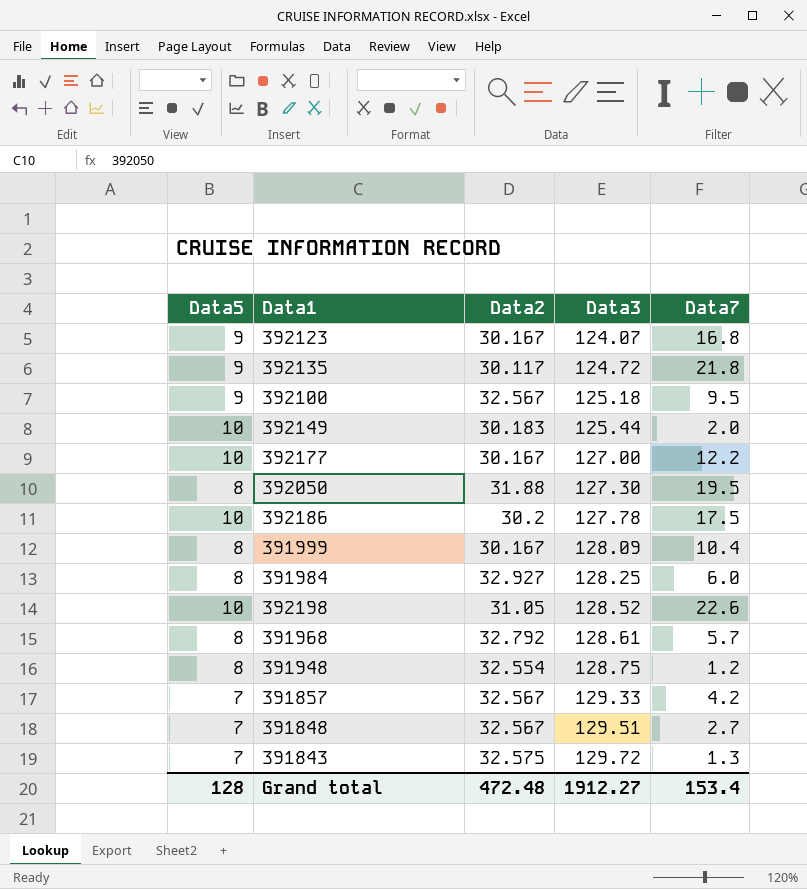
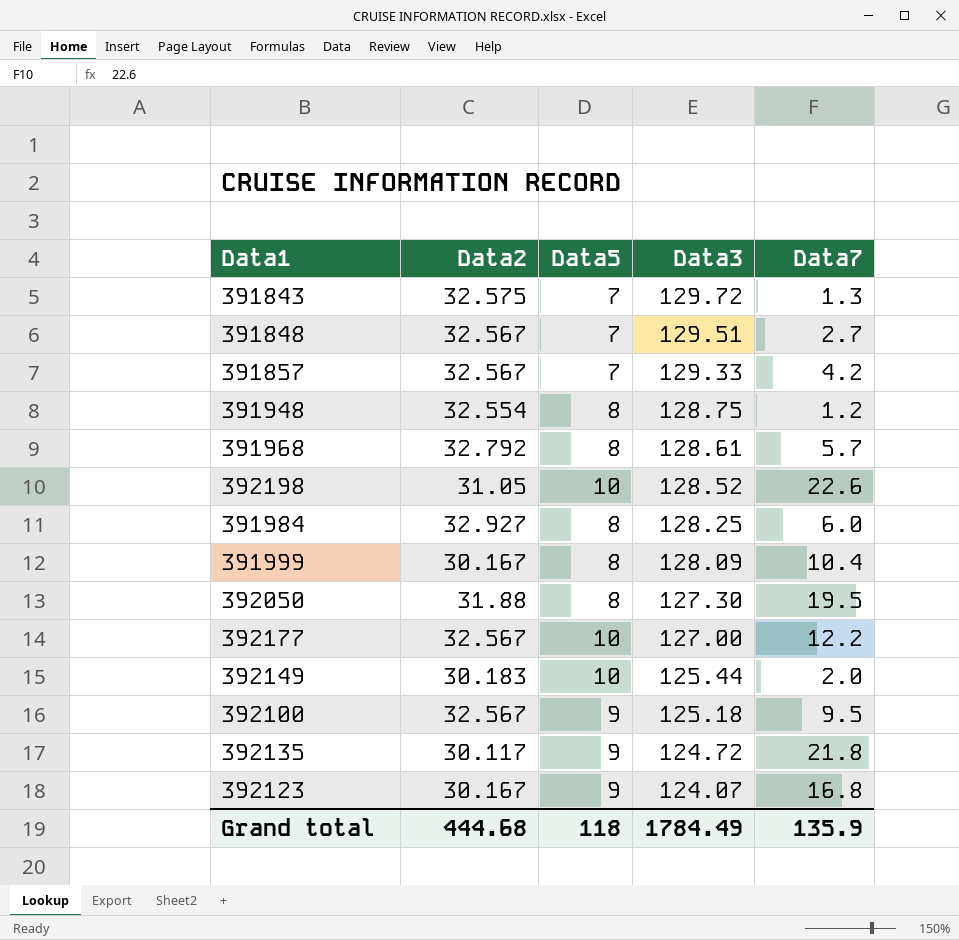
row order: Data3 ascending -> Data3 descending
column Data5 | position: 1 -> 3
row 392186: 10 | 30.2 | 127.78 | 17.5 -> none
392177 | Data2: 30.167 -> 32.567
Grand total | Data2: 472.48 -> 444.68
Grand total | Data5: 128 -> 118
Grand total | Data3: 1912.27 -> 1784.49
Grand total | Data7: 153.4 -> 135.9

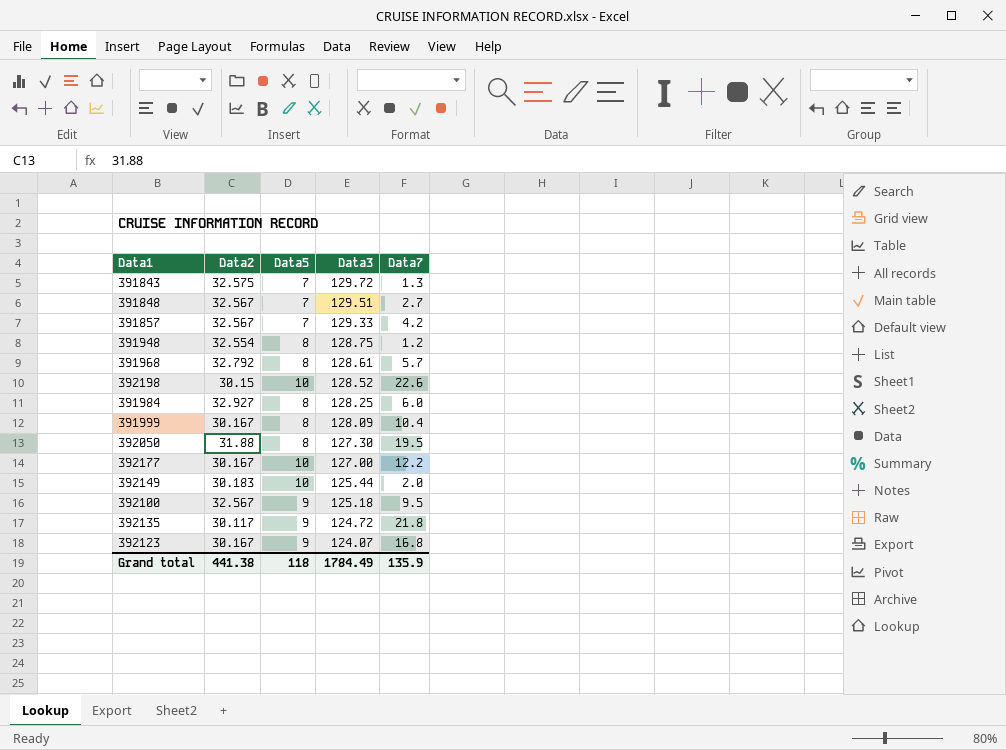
392198 | Data2: 31.05 -> 30.15
392177 | Data2: 32.567 -> 30.167
Grand total | Data2: 444.68 -> 441.38

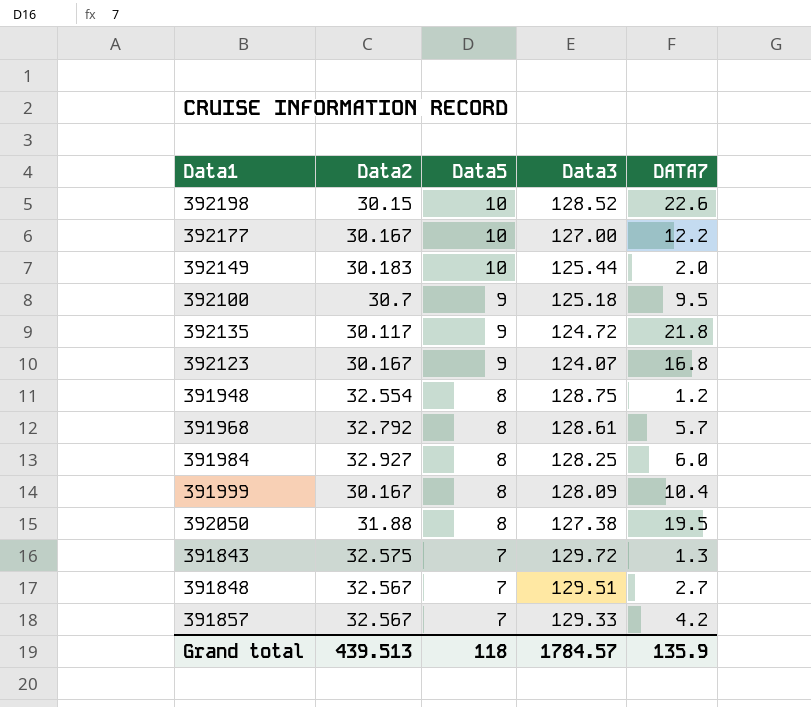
row order: Data3 descending -> Data5 descending
column name: Data7 -> DATA7
392100 | Data2: 32.567 -> 30.7
392050 | Data3: 127.30 -> 127.38
Grand total | Data2: 441.38 -> 439.513
Grand total | Data3: 1784.49 -> 1784.57

